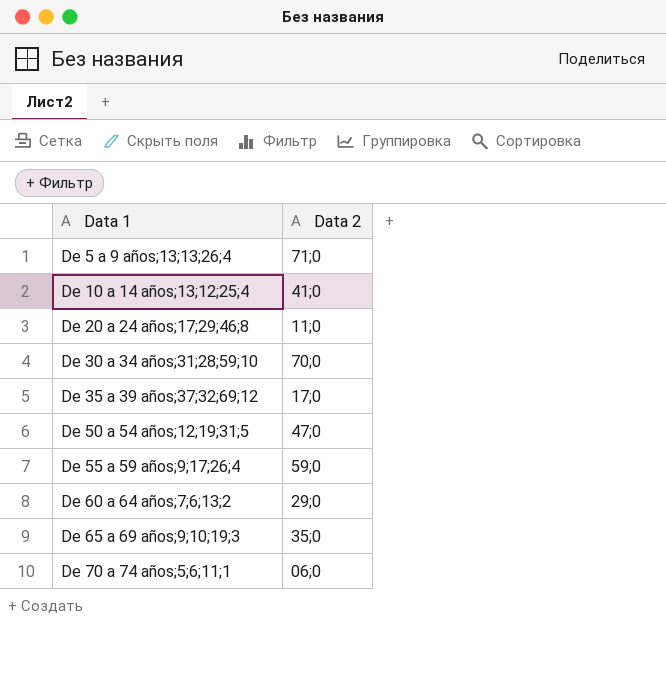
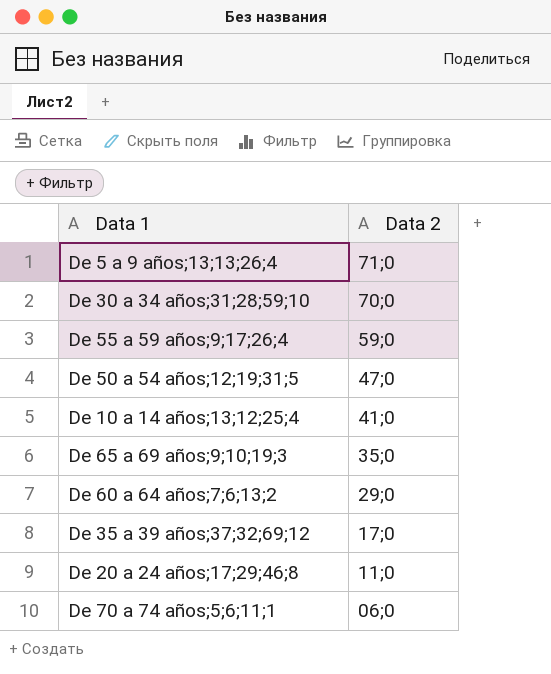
row order: Data 1 ascending -> Data 2 descending

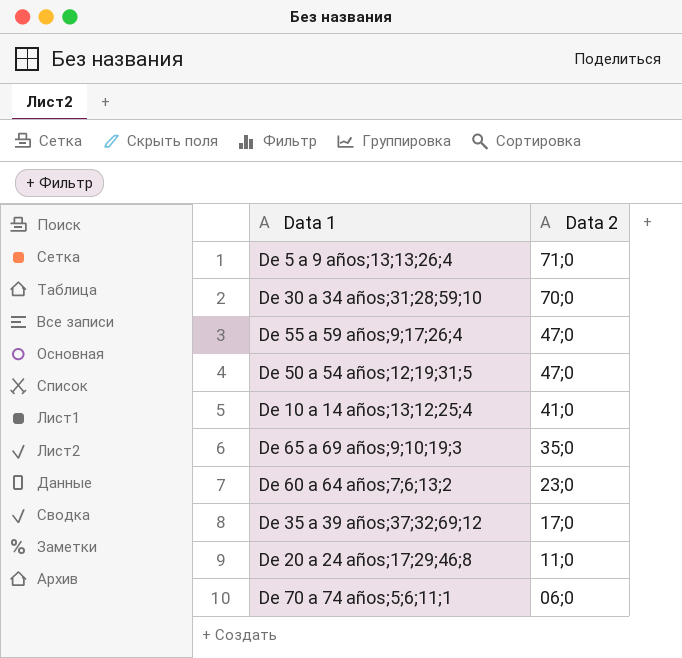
De 55 a 59 años;9;17;26;4 | Data 2: 59;0 -> 47;0
De 60 a 64 años;7;6;13;2 | Data 2: 29;0 -> 23;0

